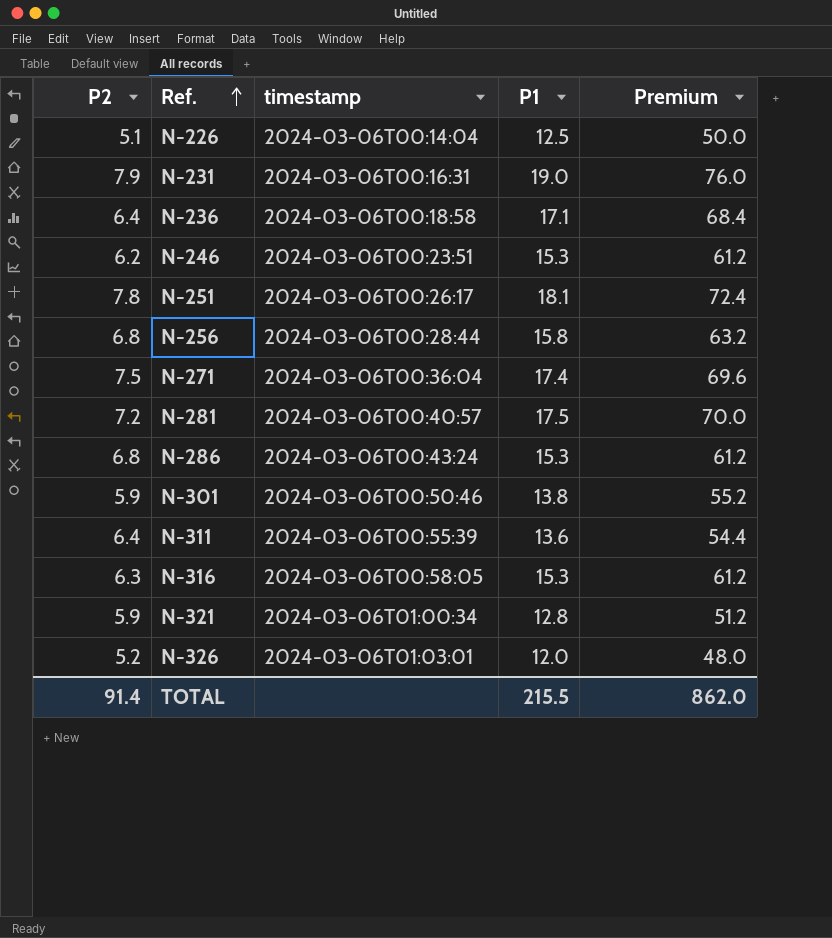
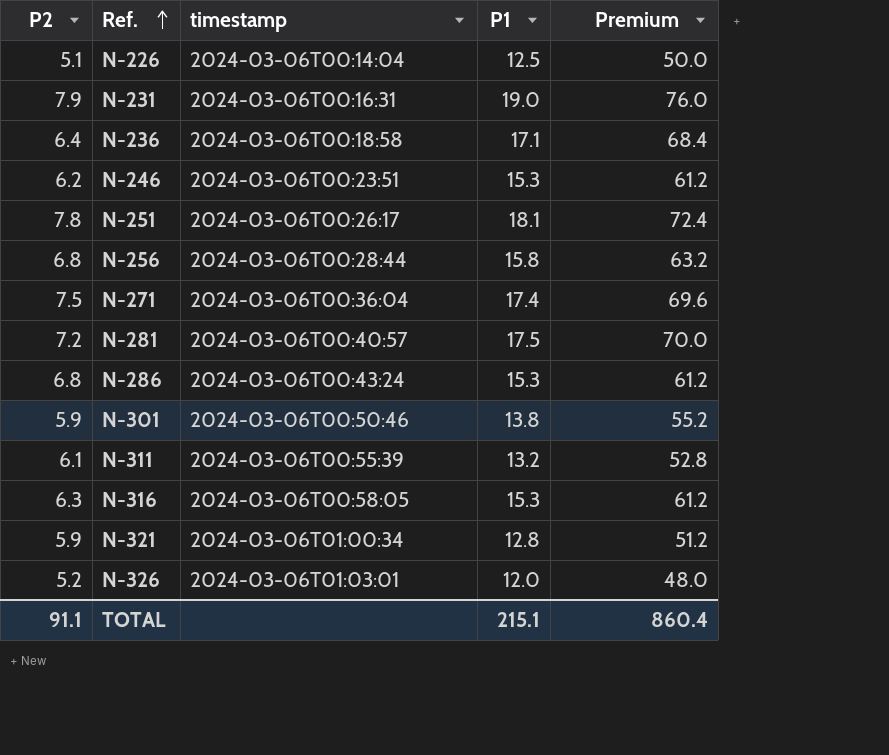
N-311 | P2: 6.4 -> 6.1
N-311 | P1: 13.6 -> 13.2
N-311 | Premium: 54.4 -> 52.8
TOTAL | P2: 91.4 -> 91.1
TOTAL | P1: 215.5 -> 215.1
TOTAL | Premium: 862.0 -> 860.4

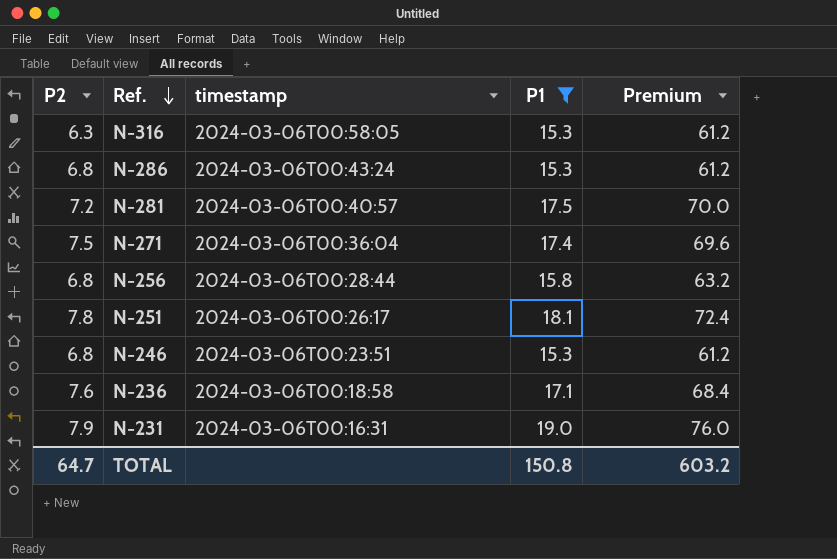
filter: none -> P1 >= 15.3
row order: Ref. ascending -> Ref. descending
N-246 | P2: 6.2 -> 6.8
N-236 | P2: 6.4 -> 7.6
TOTAL | P2: 91.1 -> 64.7
TOTAL | P1: 215.1 -> 150.8
TOTAL | Premium: 860.4 -> 603.2

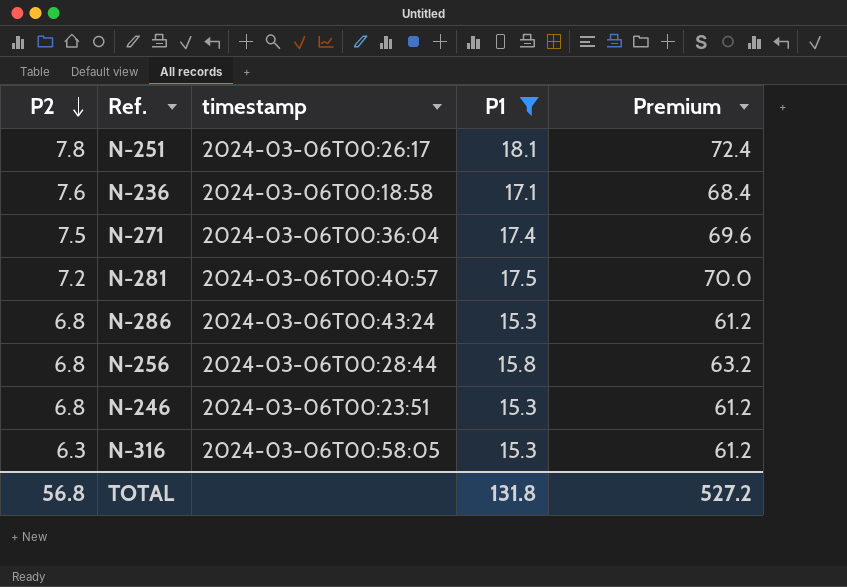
row order: Ref. descending -> P2 descending
row N-231: 7.9 | 2024-03-06T00:16:31 | 19.0 | 76.0 -> none
TOTAL | P2: 64.7 -> 56.8
TOTAL | P1: 150.8 -> 131.8
TOTAL | Premium: 603.2 -> 527.2

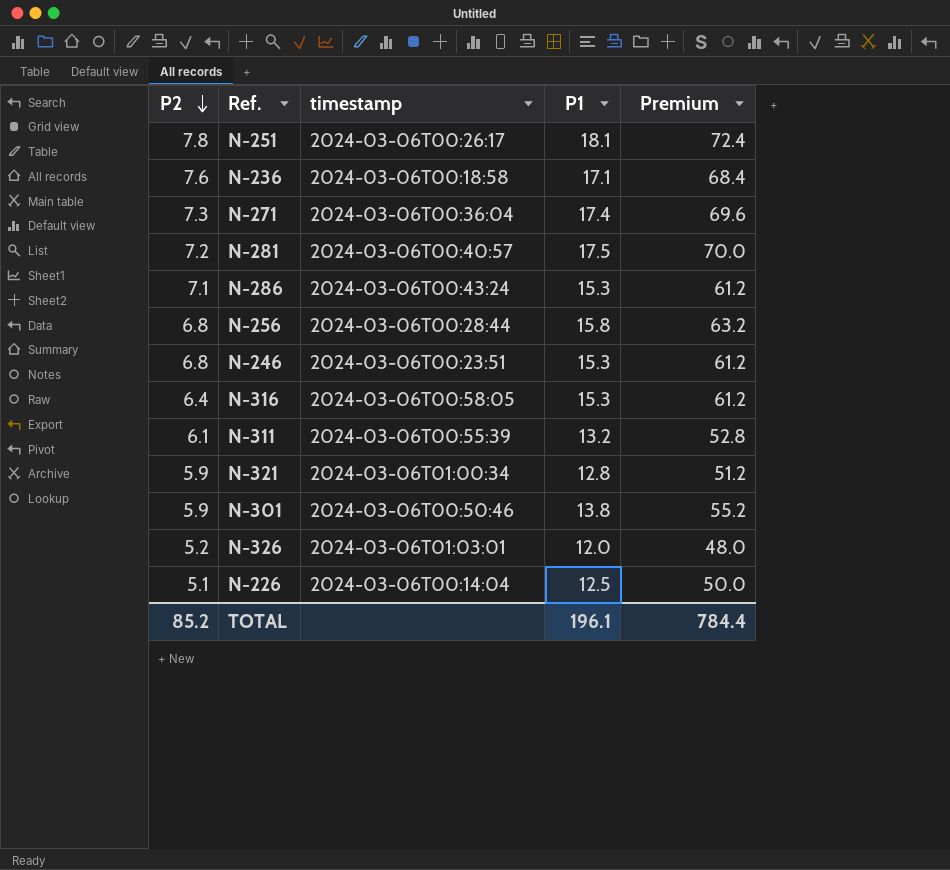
filter: P1 >= 15.3 -> none
N-271 | P2: 7.5 -> 7.3
N-286 | P2: 6.8 -> 7.1
N-316 | P2: 6.3 -> 6.4
TOTAL | P2: 56.8 -> 85.2
TOTAL | P1: 131.8 -> 196.1
TOTAL | Premium: 527.2 -> 784.4

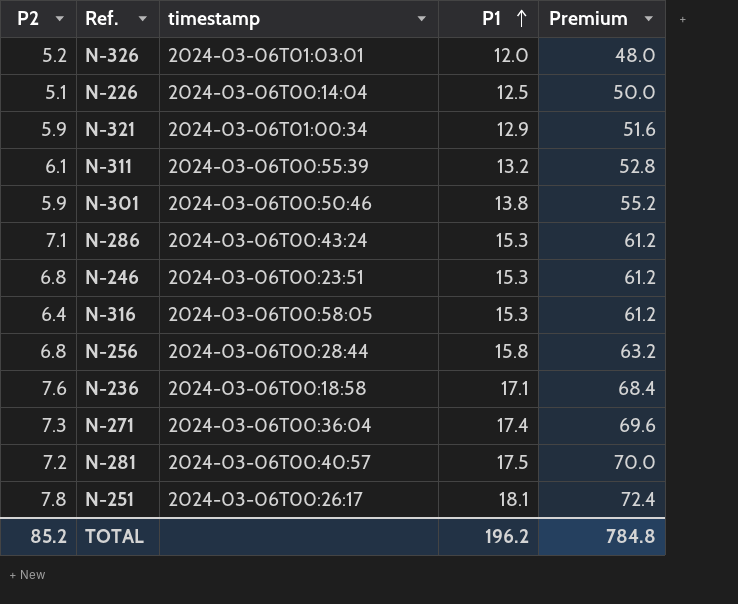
row order: P2 descending -> P1 ascending
N-321 | P1: 12.8 -> 12.9
N-321 | Premium: 51.2 -> 51.6
TOTAL | P1: 196.1 -> 196.2
TOTAL | Premium: 784.4 -> 784.8

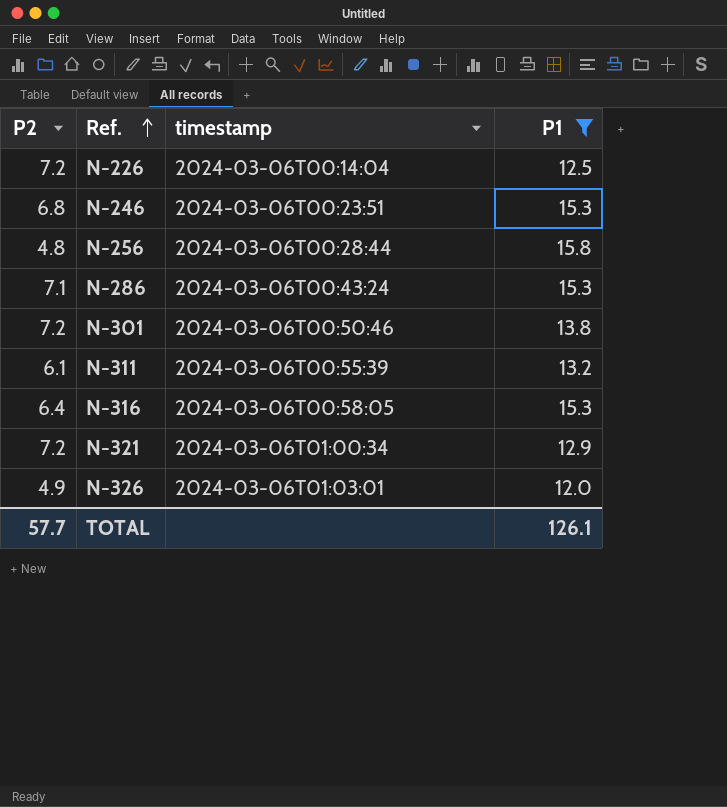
filter: none -> P1 <= 15.8
row order: P1 ascending -> Ref. ascending
column Premium | formula: [P1] * 4 -> none
N-226 | P2: 5.1 -> 7.2
N-256 | P2: 6.8 -> 4.8
N-301 | P2: 5.9 -> 7.2
N-321 | P2: 5.9 -> 7.2
N-326 | P2: 5.2 -> 4.9
TOTAL | P2: 85.2 -> 57.7
TOTAL | P1: 196.2 -> 126.1

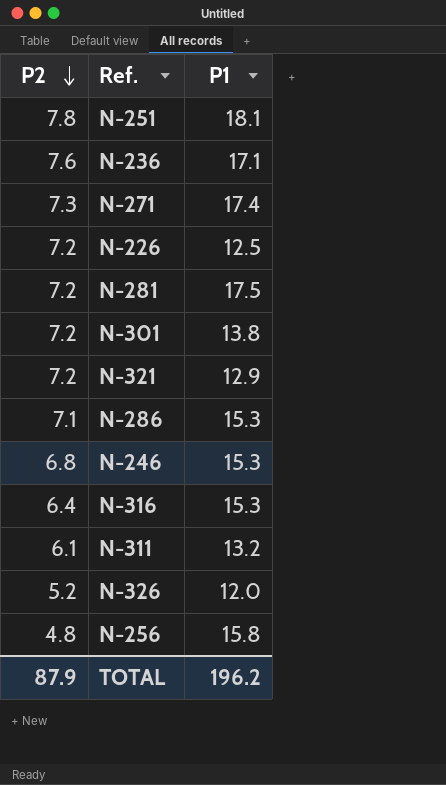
filter: P1 <= 15.8 -> none
row order: Ref. ascending -> P2 descending
column timestamp | position: 3 -> none
N-326 | P2: 4.9 -> 5.2
TOTAL | P2: 57.7 -> 87.9
TOTAL | P1: 126.1 -> 196.2

